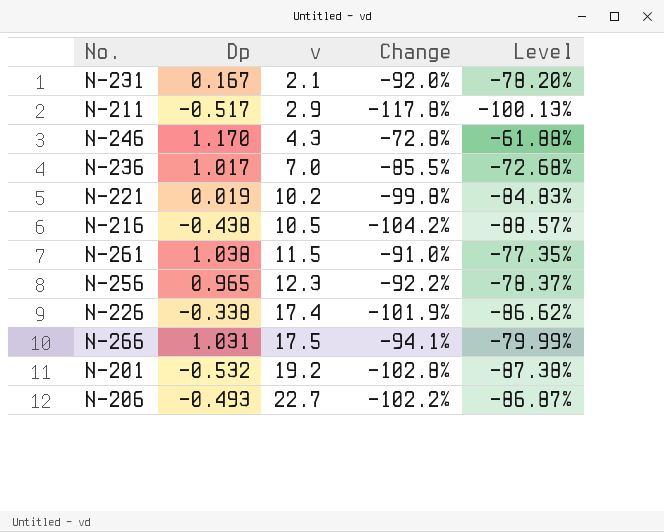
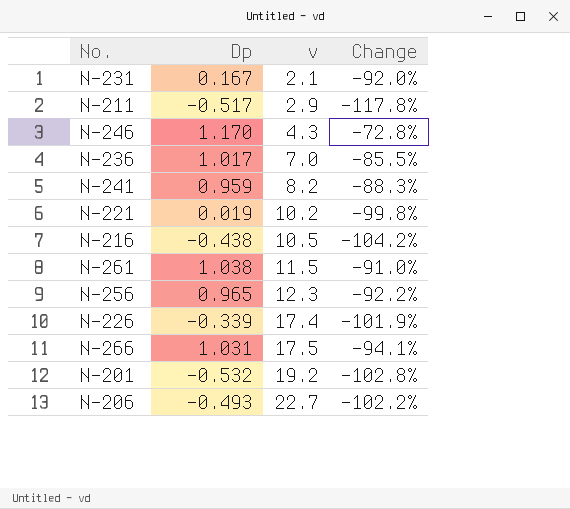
column Level | formula: [Change] * 0.85 -> none
row N-241: none -> 0.959 | 8.2 | -88.3%
N-226 | Dp: -0.338 -> -0.339

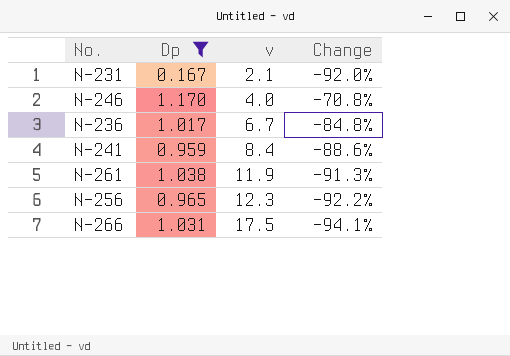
filter: none -> Dp >= 0.167
N-246 | v: 4.3 -> 4.0
N-246 | Change: -72.8% -> -70.8%
N-236 | v: 7.0 -> 6.7
N-236 | Change: -85.5% -> -84.8%
N-241 | v: 8.2 -> 8.4
N-241 | Change: -88.3% -> -88.6%
N-261 | v: 11.5 -> 11.9
N-261 | Change: -91.0% -> -91.3%

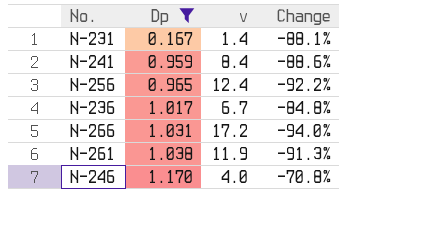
row order: v ascending -> Dp ascending
N-231 | v: 2.1 -> 1.4
N-231 | Change: -92.0% -> -88.1%
N-256 | v: 12.3 -> 12.4
N-266 | v: 17.5 -> 17.2
N-266 | Change: -94.1% -> -94.0%

